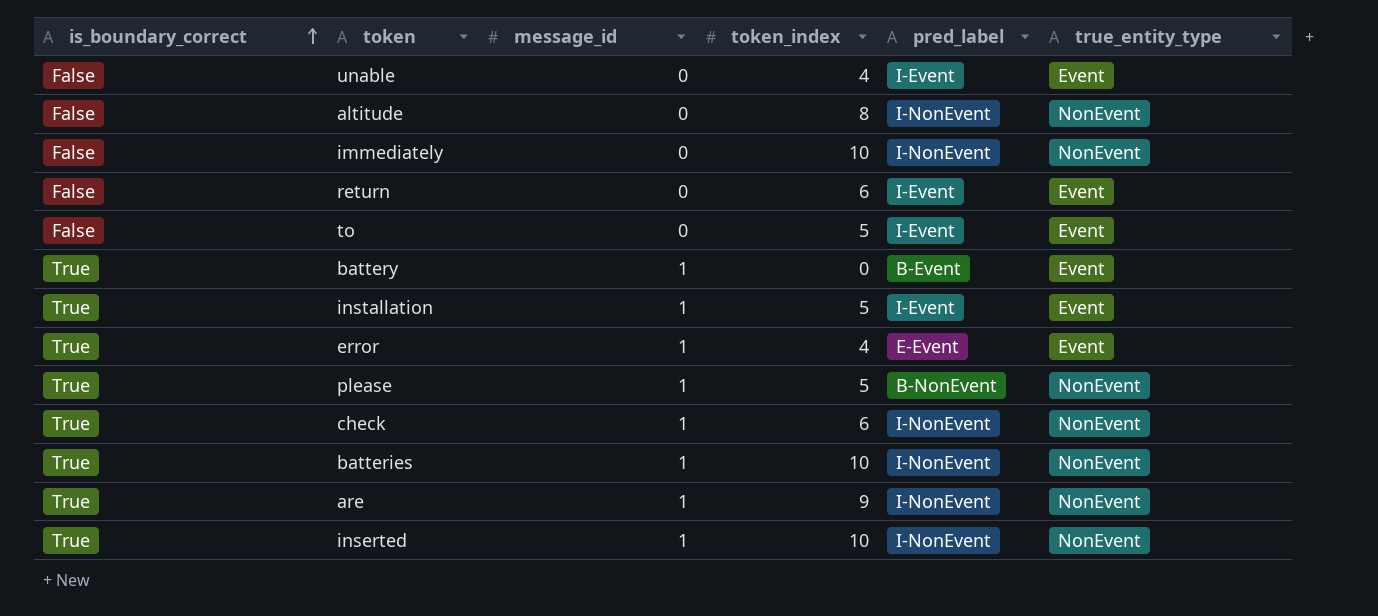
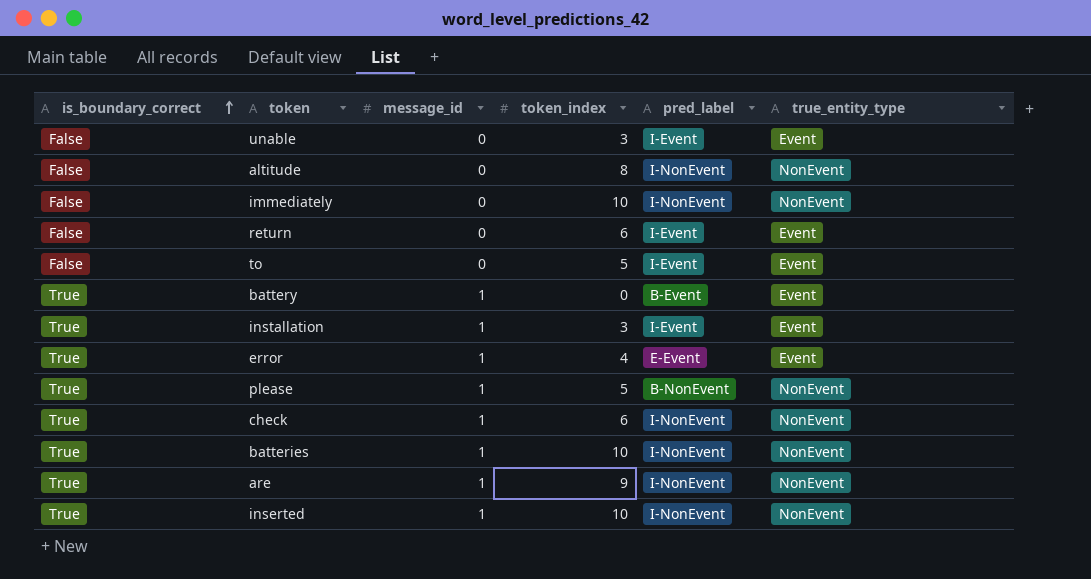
unable | token_index: 4 -> 3
installation | token_index: 5 -> 3

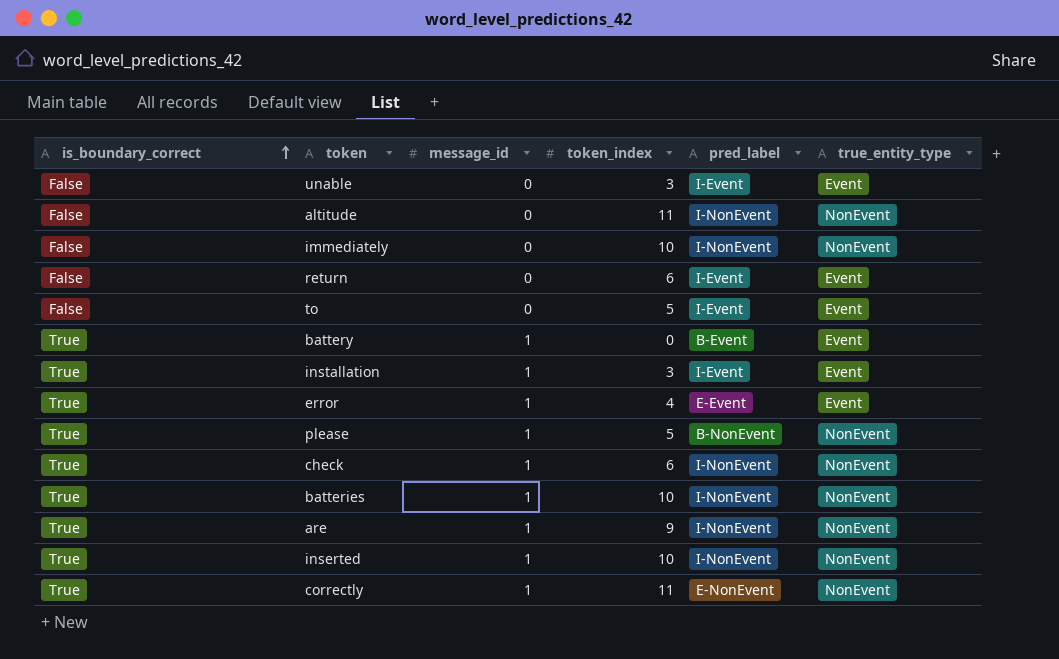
altitude | token_index: 8 -> 11
row correctly: none -> True | 1 | 11 | E-NonEvent | NonEvent

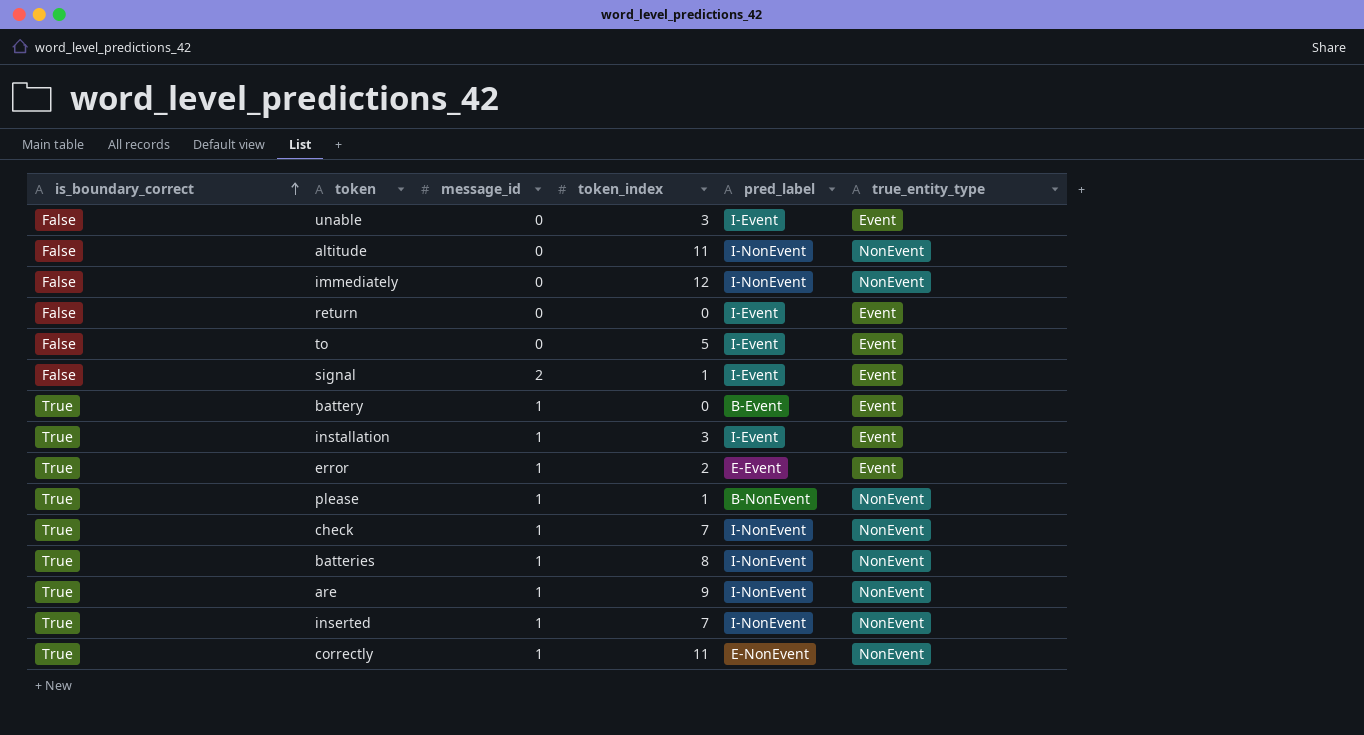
immediately | token_index: 10 -> 12
return | token_index: 6 -> 0
row signal: none -> False | 2 | 1 | I-Event | Event
error | token_index: 4 -> 2
please | token_index: 5 -> 1
check | token_index: 6 -> 7
batteries | token_index: 10 -> 8
inserted | token_index: 10 -> 7

